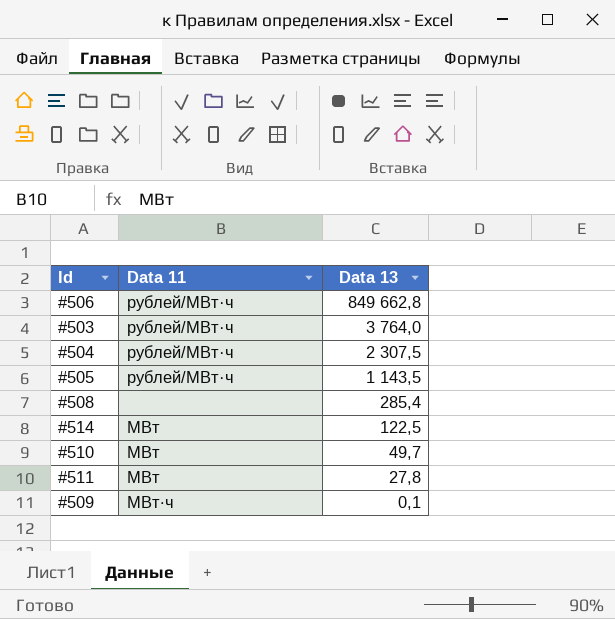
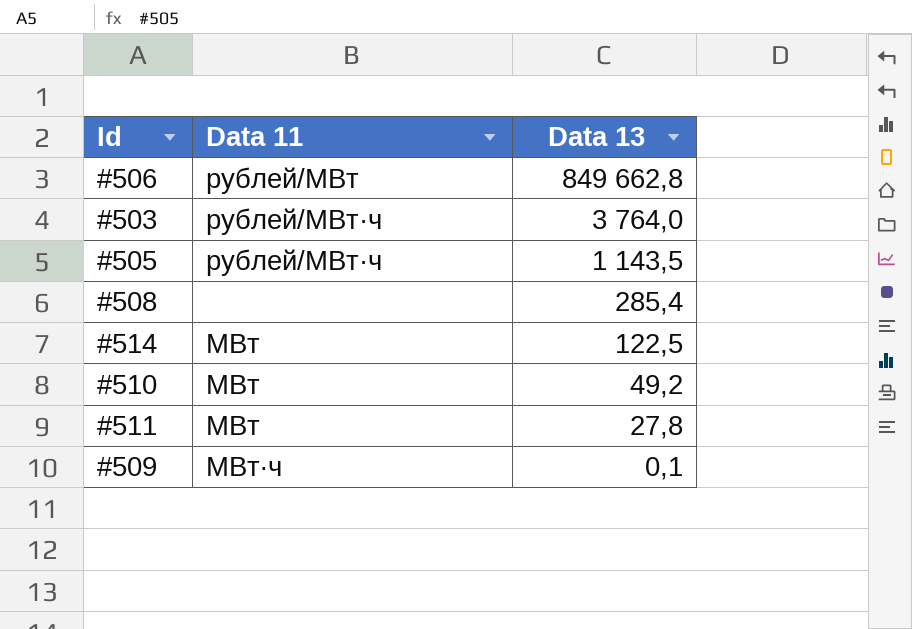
row #504: рублей/МВт·ч | 2 307,5 -> none
#506 | Data 11: рублей/МВт·ч -> рублей/МВт
#510 | Data 13: 49,7 -> 49,2

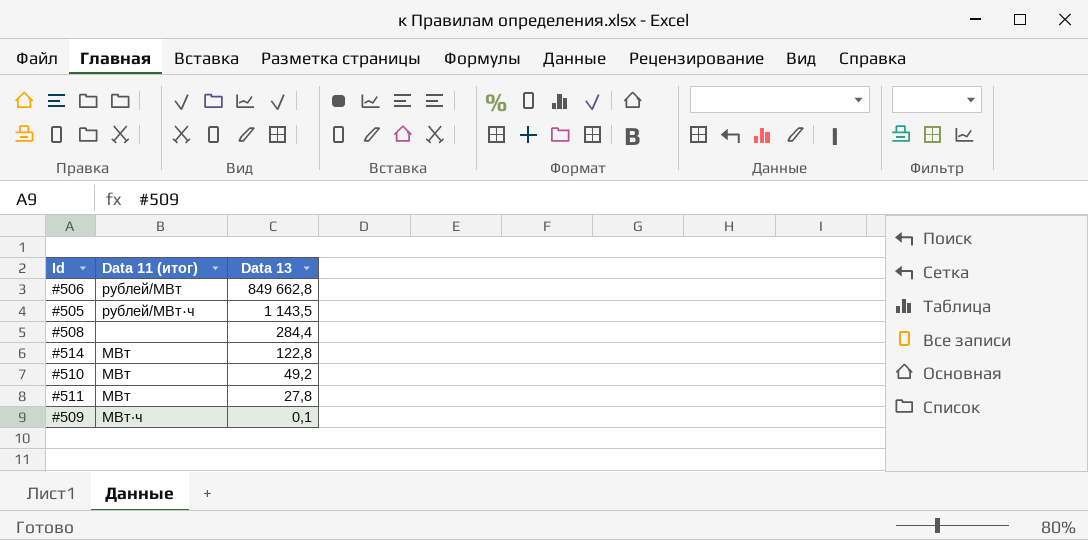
column name: Data 11 -> Data 11 (итог)
row #503: рублей/МВт·ч | 3 764,0 -> none
#508 | Data 13: 285,4 -> 284,4
#514 | Data 13: 122,5 -> 122,8

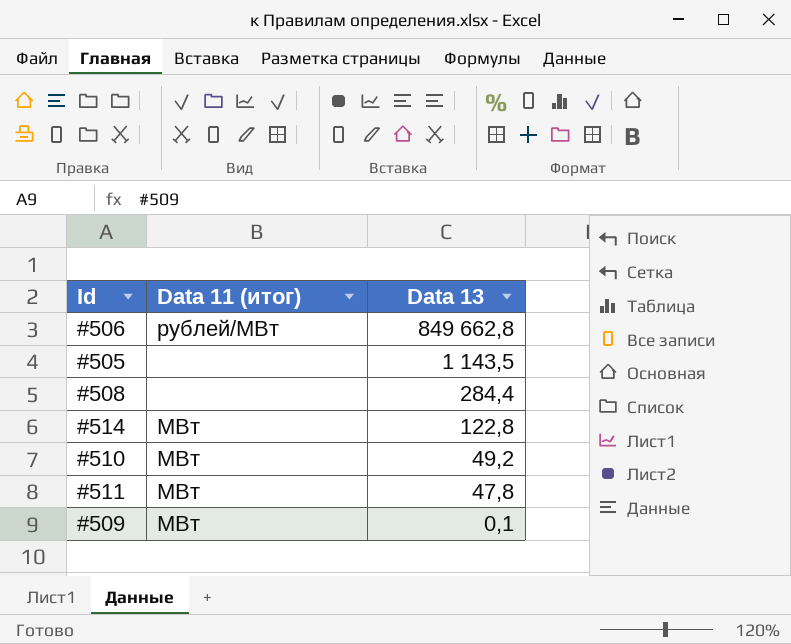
#505 | Data 11 (итог): рублей/МВт·ч -> none
#511 | Data 13: 27,8 -> 47,8
#509 | Data 11 (итог): МВт∙ч -> МВт

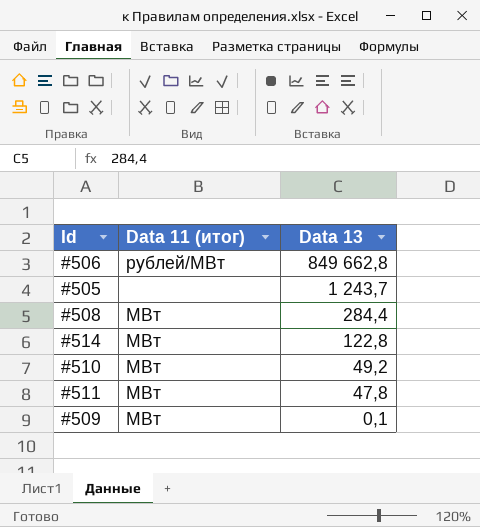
#505 | Data 13: 1 143,5 -> 1 243,7
#508 | Data 11 (итог): none -> МВт

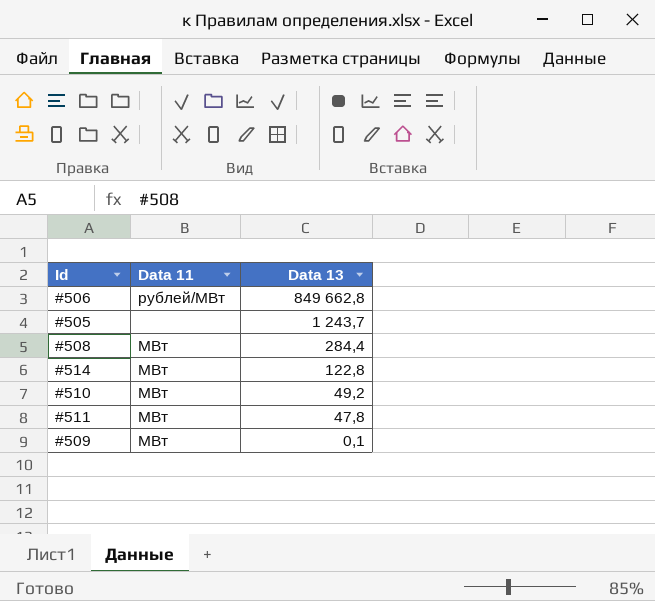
column name: Data 11 (итог) -> Data 11

